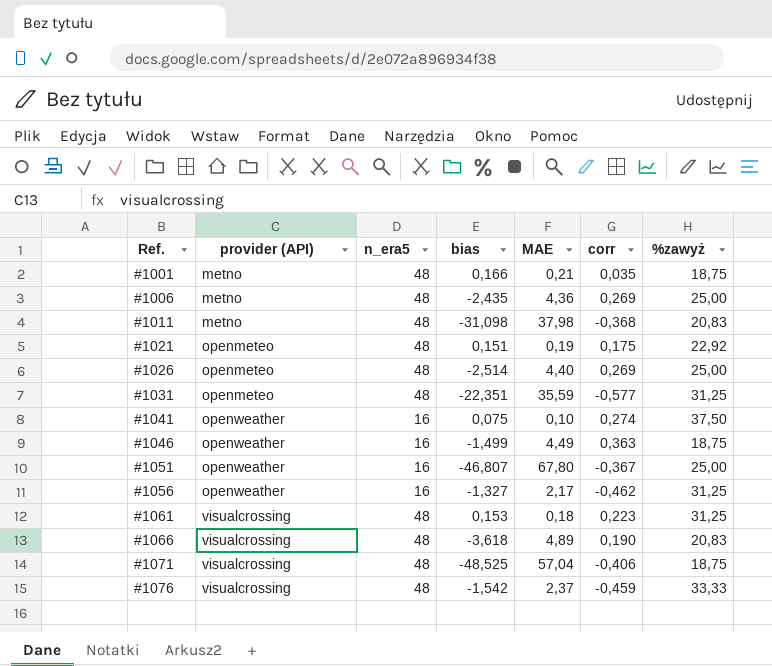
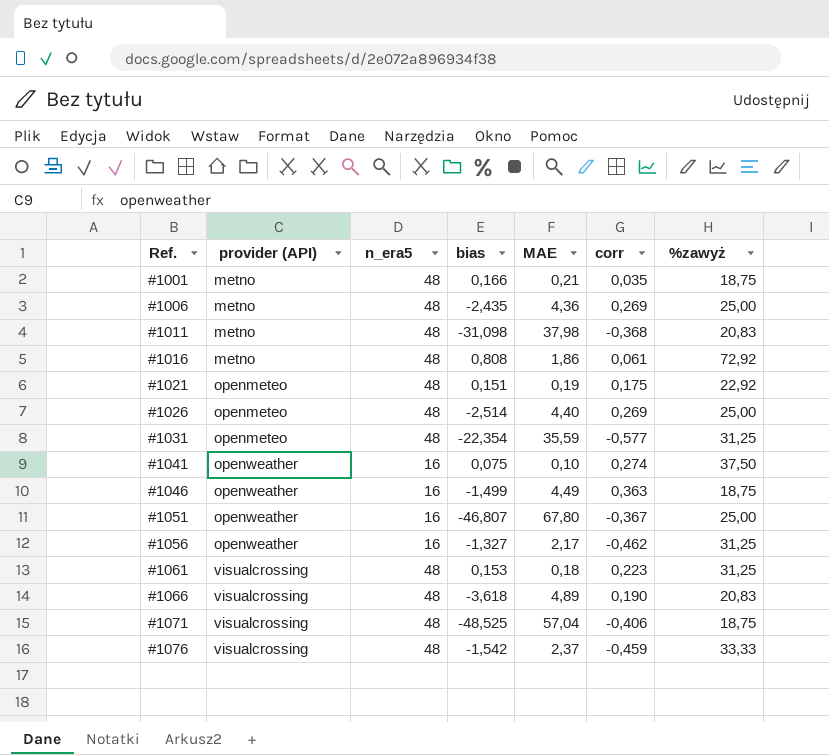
row #1016: none -> metno | 48 | 0,808 | 1,86 | 0,061 | 72,92
#1031 | bias: -22,351 -> -22,354

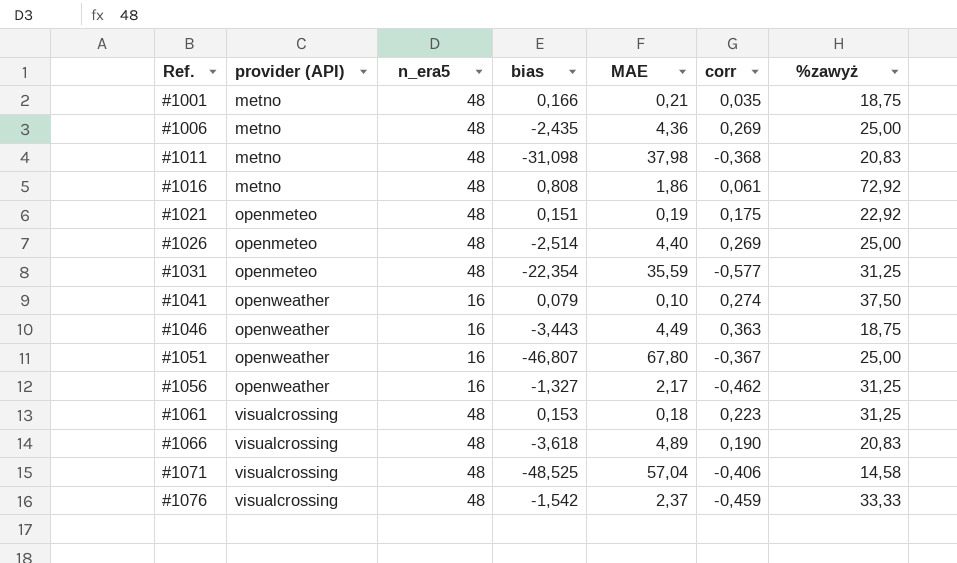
#1041 | bias: 0,075 -> 0,079
#1046 | bias: -1,499 -> -3,443
#1071 | %zawyż: 18,75 -> 14,58

